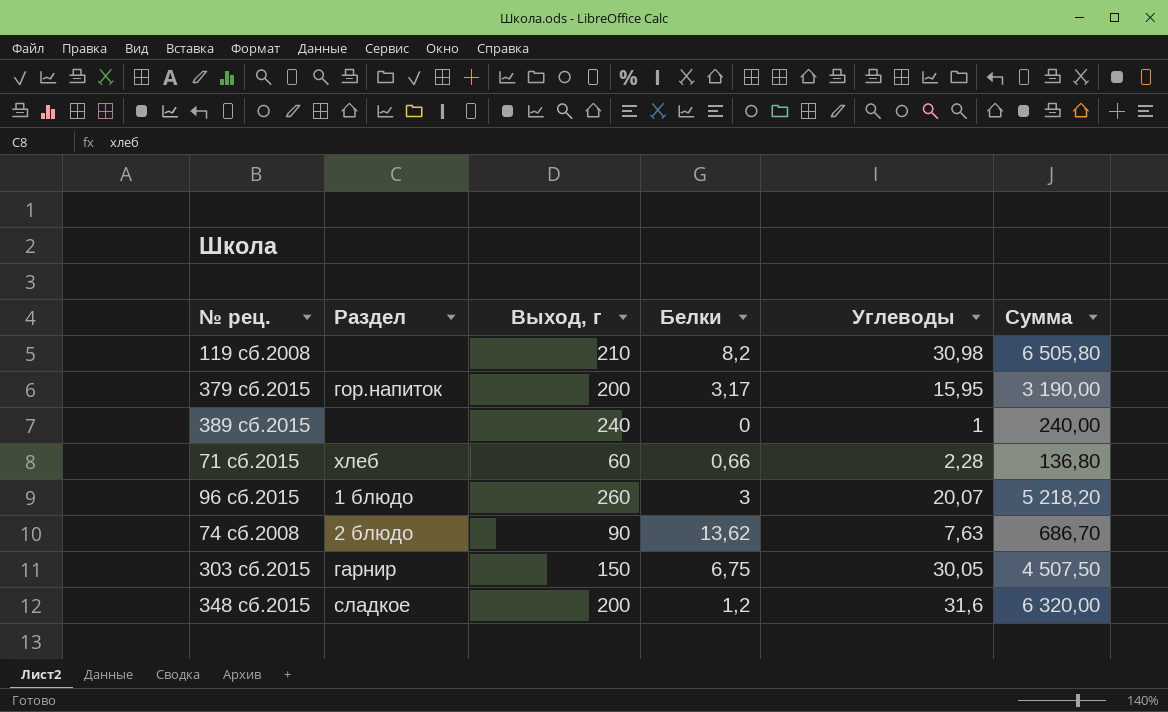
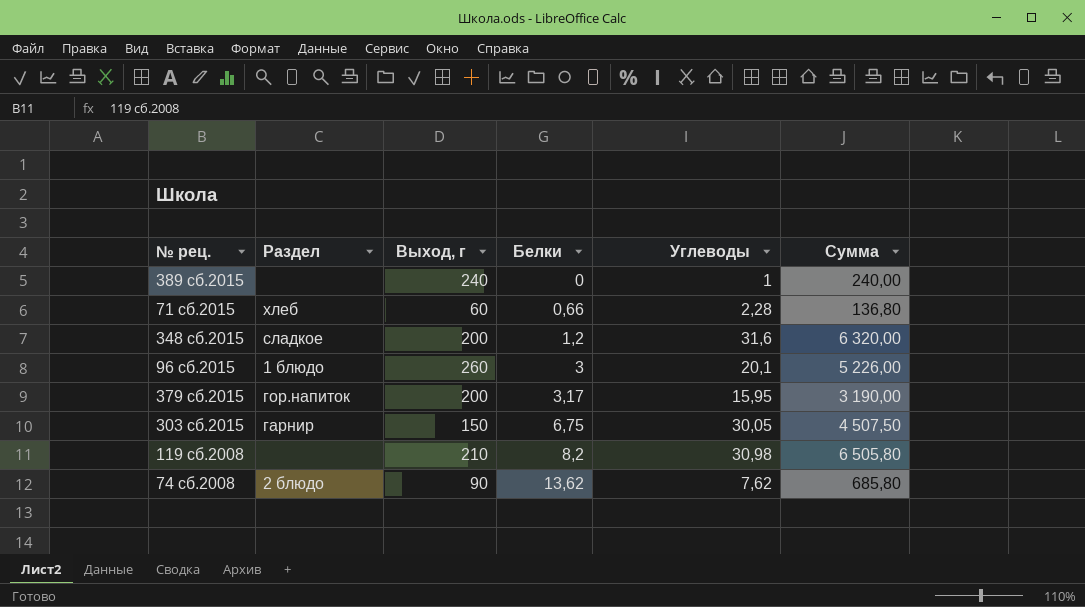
row order: none -> Белки ascending
96 сб.2015 | Углеводы: 20,07 -> 20,1
96 сб.2015 | Сумма: 5 218,20 -> 5 226,00
74 сб.2008 | Углеводы: 7,63 -> 7,62
74 сб.2008 | Сумма: 686,70 -> 685,80

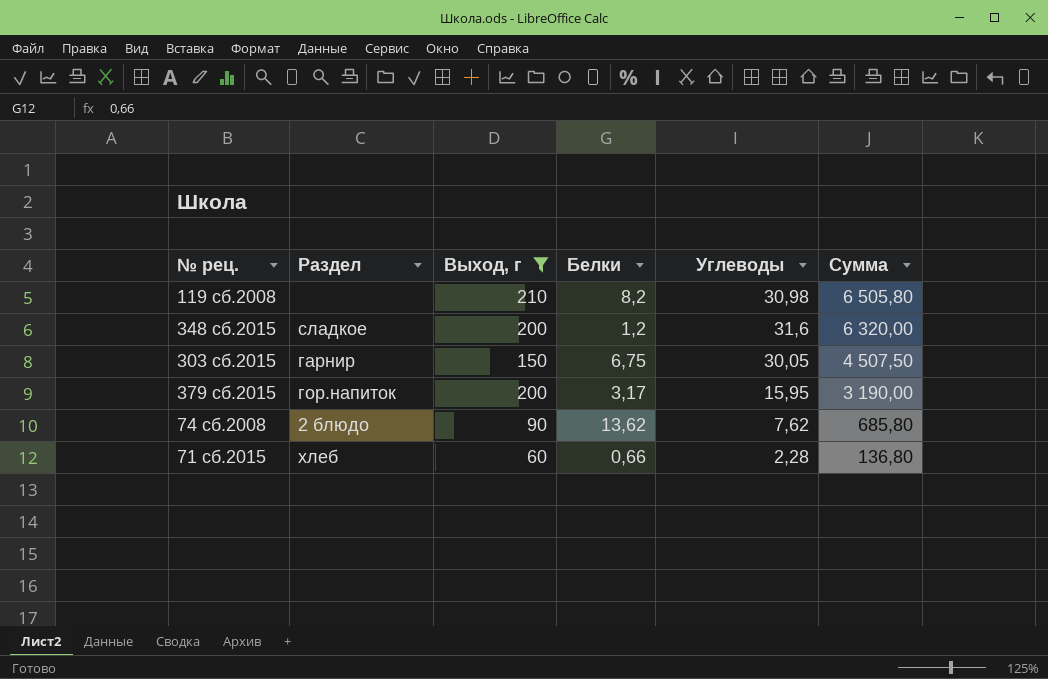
filter: none -> Выход, г <= 210
row order: Белки ascending -> Сумма descending

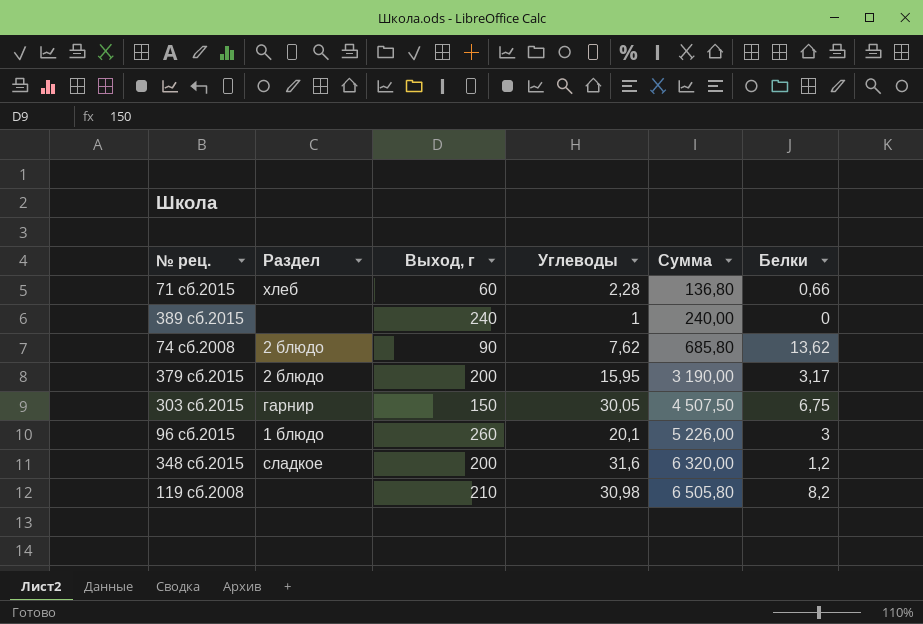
filter: Выход, г <= 210 -> none
row order: Сумма descending -> Сумма ascending
column Белки | position: 4 -> 6
379 сб.2015 | Раздел: гор.напиток -> 2 блюдо

